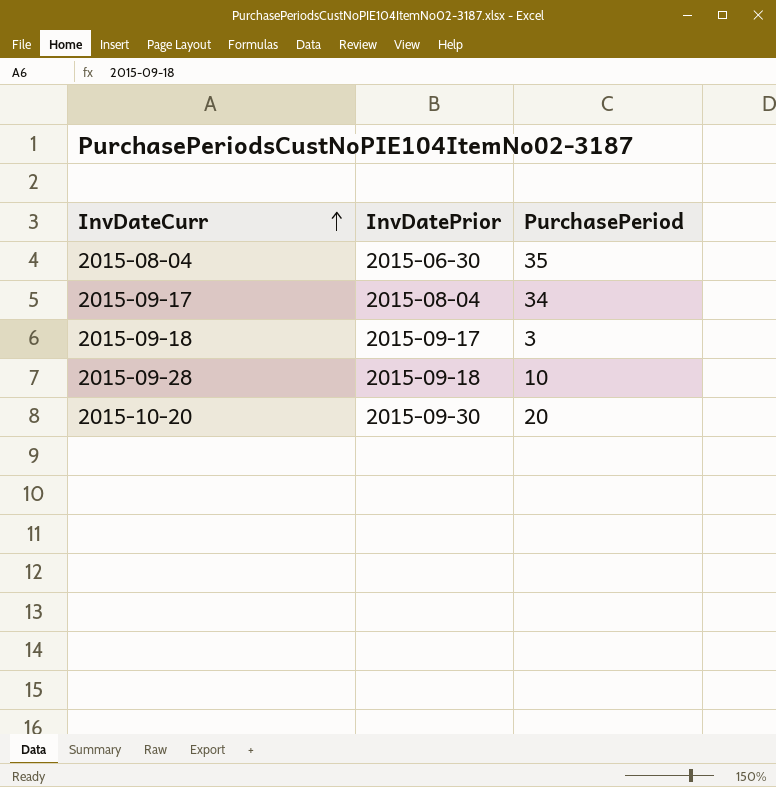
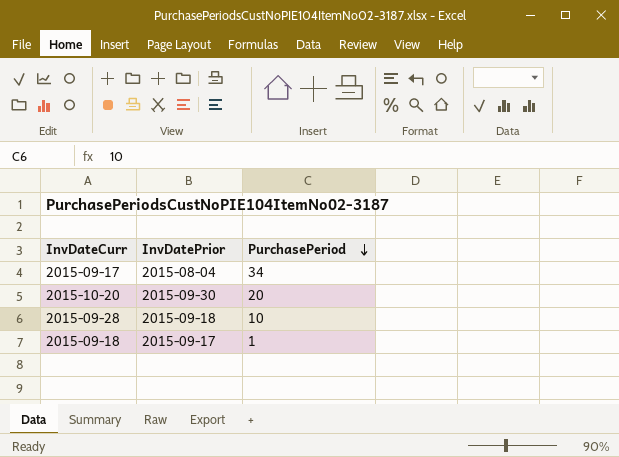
row order: InvDateCurr ascending -> PurchasePeriod descending
row 2015-08-04: 2015-06-30 | 35 -> none
2015-09-18 | PurchasePeriod: 3 -> 1

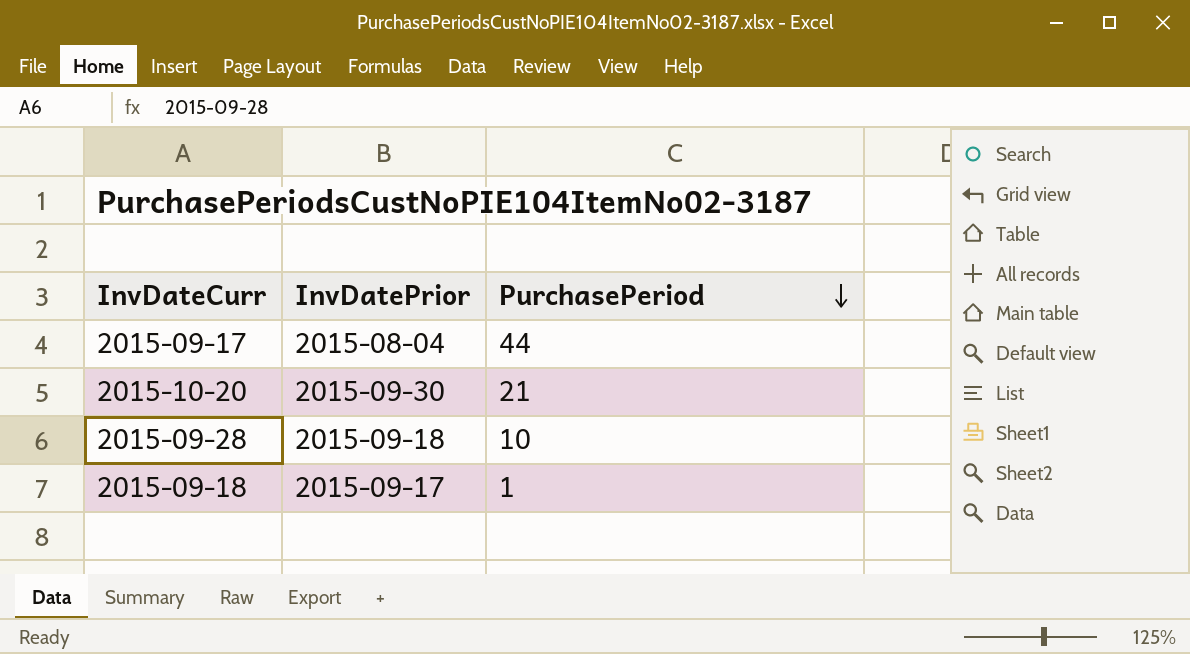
2015-09-17 | PurchasePeriod: 34 -> 44
2015-10-20 | PurchasePeriod: 20 -> 21

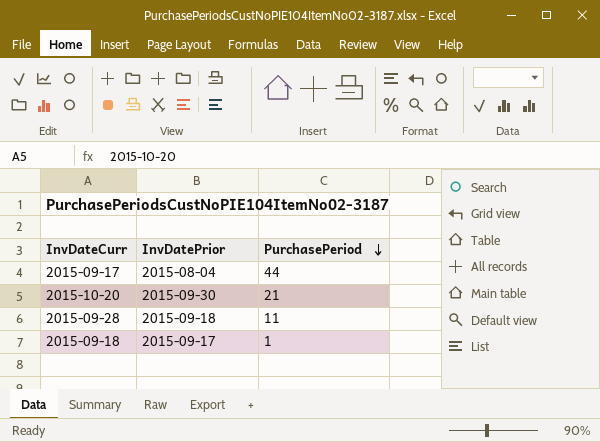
2015-09-28 | PurchasePeriod: 10 -> 11

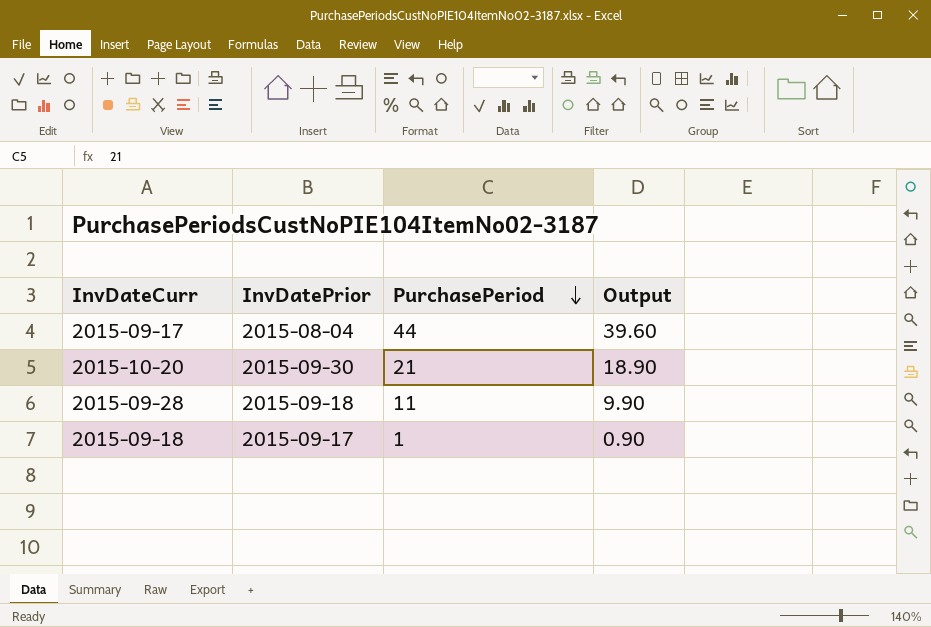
column Output | formula: none -> [PurchasePeriod] * 0.9

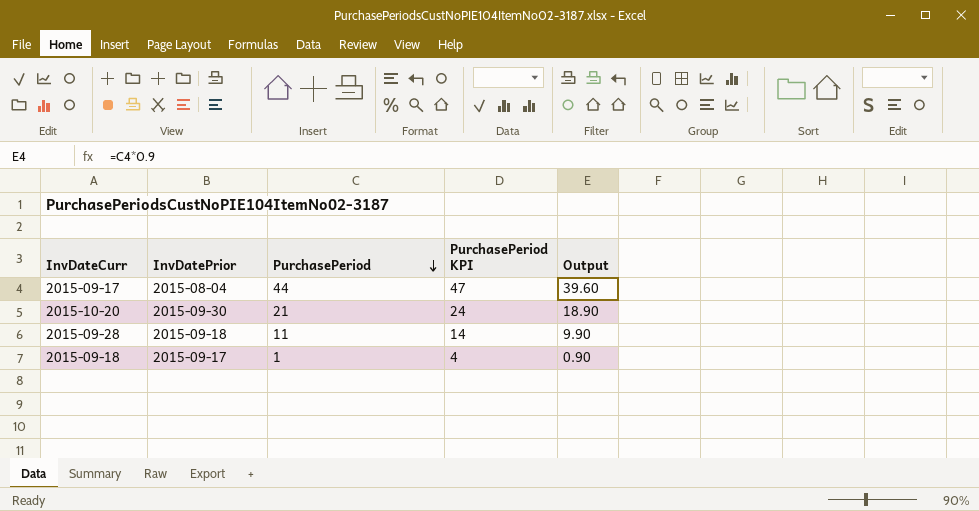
column PurchasePeriod KPI | formula: none -> [PurchasePeriod] + 3

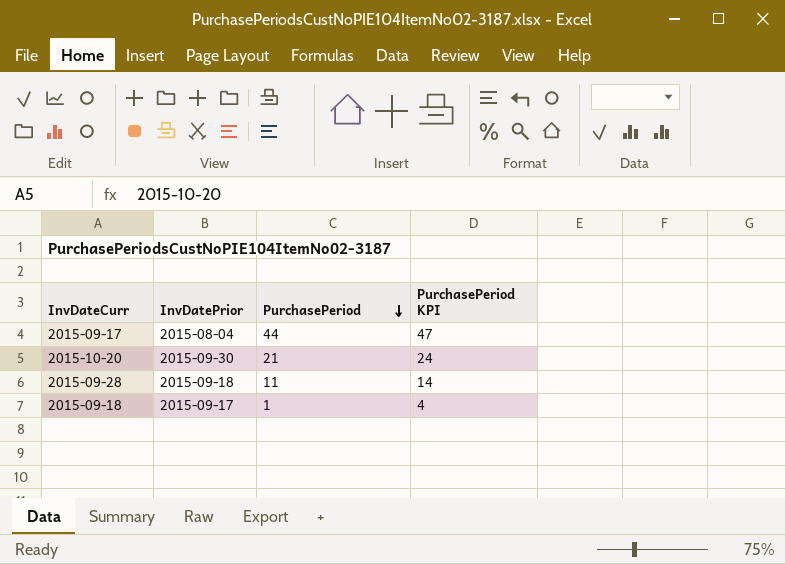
column Output | formula: [PurchasePeriod] * 0.9 -> none

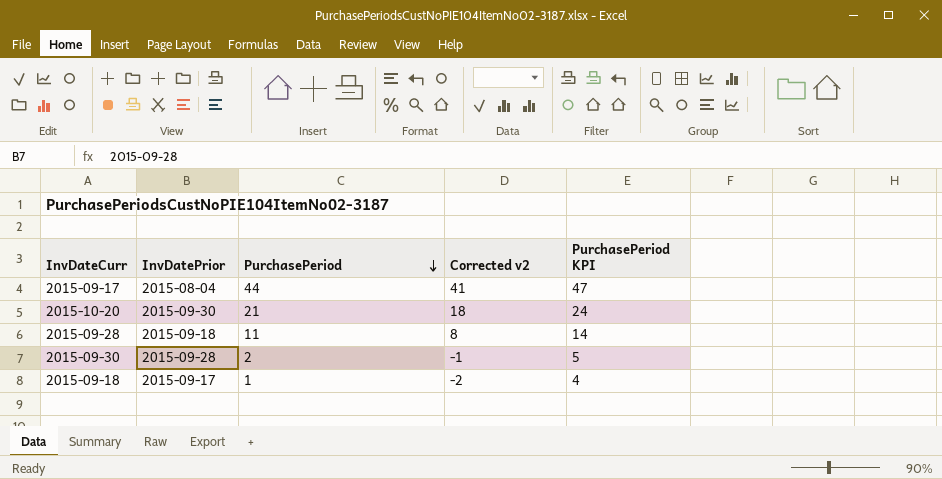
column Corrected v2 | formula: none -> [PurchasePeriod] - 3
row 2015-09-30: none -> 2015-09-28 | 2 | -1 | 5

